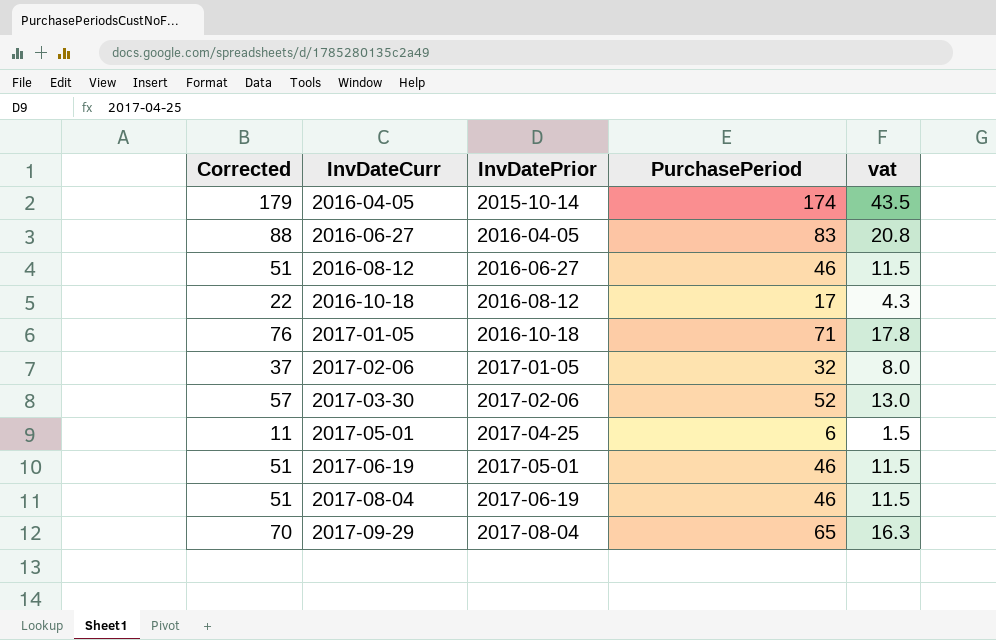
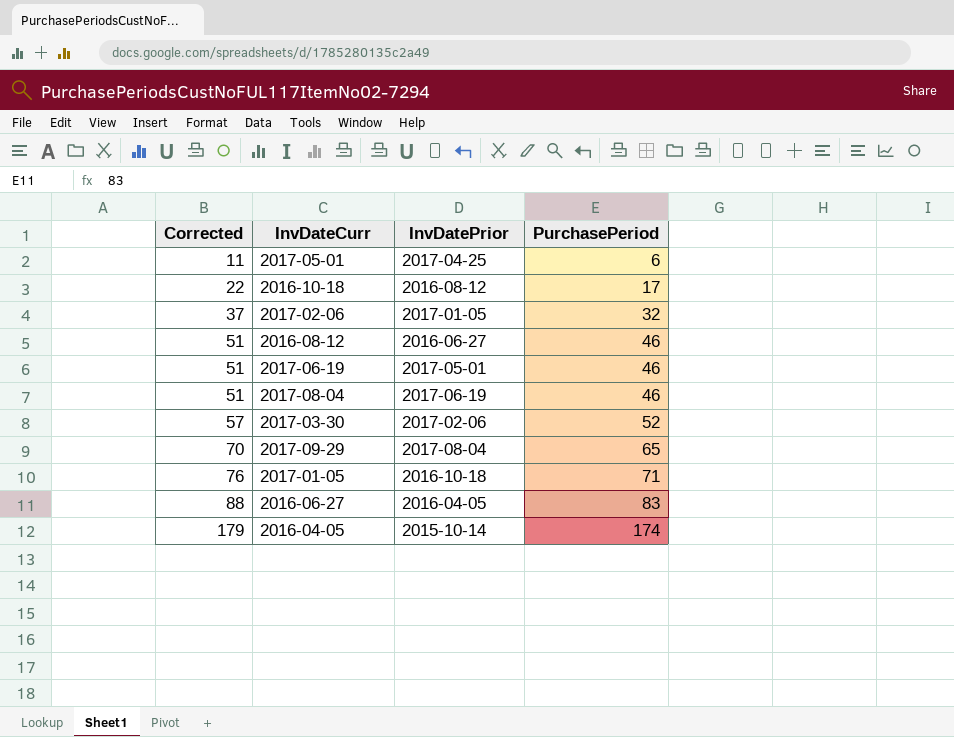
row order: InvDateCurr ascending -> Corrected ascending
column vat | formula: [PurchasePeriod] * 0.25 -> none

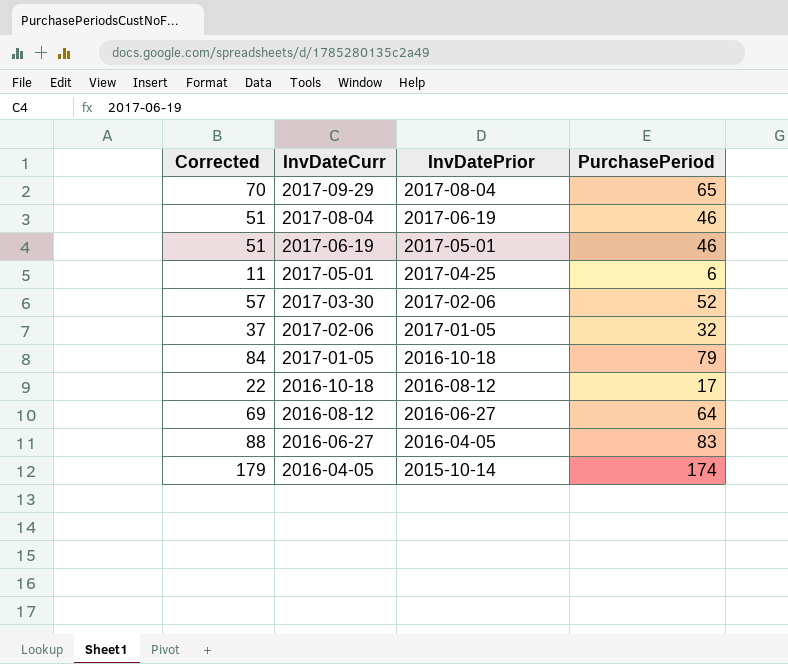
row order: Corrected ascending -> InvDateCurr descending
2017-01-05 | Corrected: 76 -> 84
2017-01-05 | PurchasePeriod: 71 -> 79
2016-08-12 | Corrected: 51 -> 69
2016-08-12 | PurchasePeriod: 46 -> 64

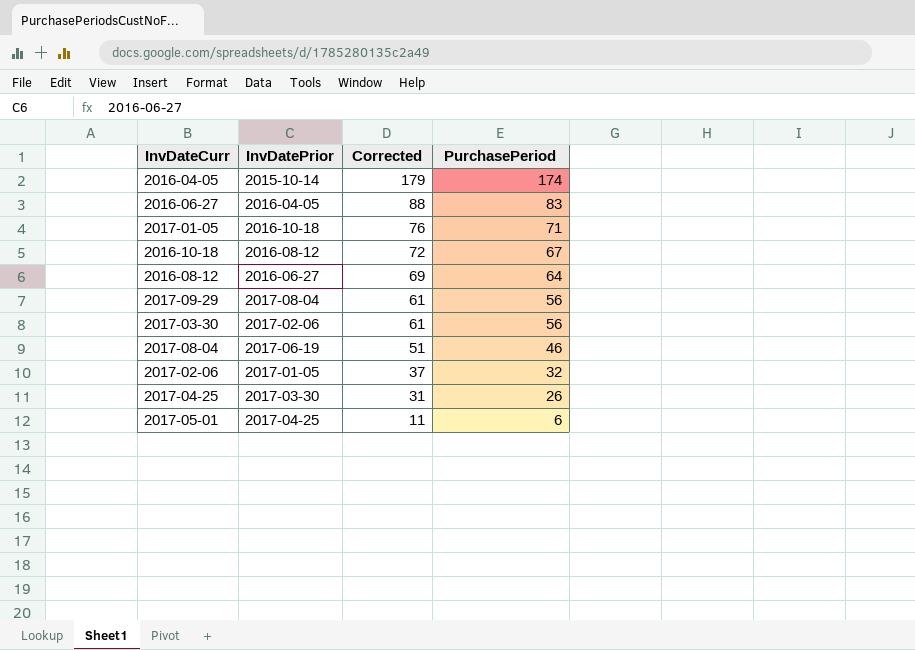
row order: InvDateCurr descending -> Corrected descending
column Corrected | position: 1 -> 3
row 2017-06-19: 51 | 2017-05-01 | 46 -> none
2017-01-05 | Corrected: 84 -> 76
2017-01-05 | PurchasePeriod: 79 -> 71
2016-10-18 | Corrected: 22 -> 72
2016-10-18 | PurchasePeriod: 17 -> 67
2017-09-29 | Corrected: 70 -> 61
2017-09-29 | PurchasePeriod: 65 -> 56
2017-03-30 | Corrected: 57 -> 61
2017-03-30 | PurchasePeriod: 52 -> 56
row 2017-04-25: none -> 2017-03-30 | 31 | 26

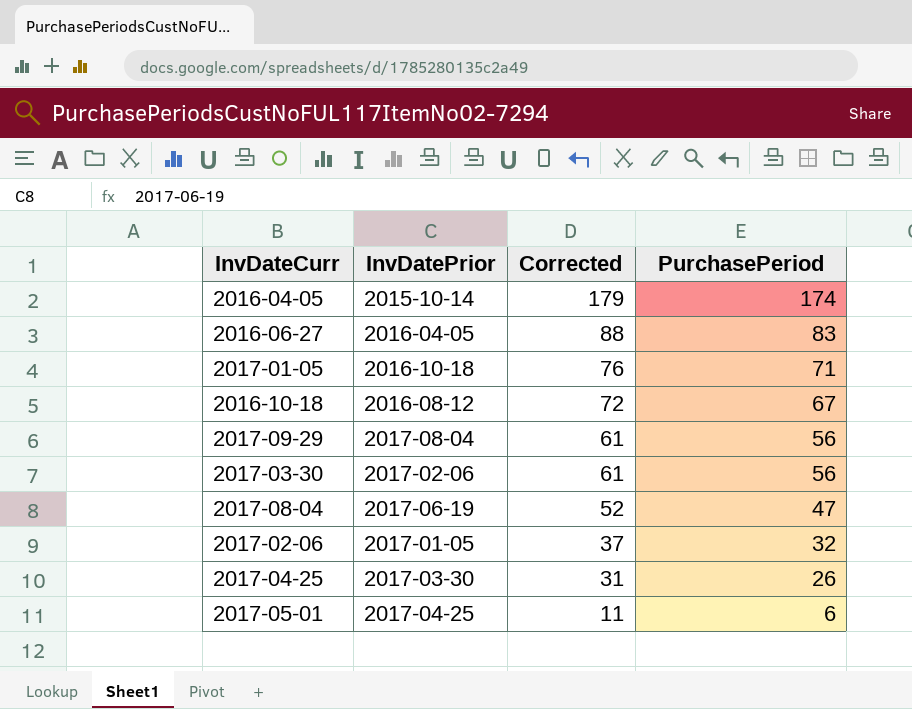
row 2016-08-12: 2016-06-27 | 69 | 64 -> none
2017-08-04 | Corrected: 51 -> 52
2017-08-04 | PurchasePeriod: 46 -> 47

